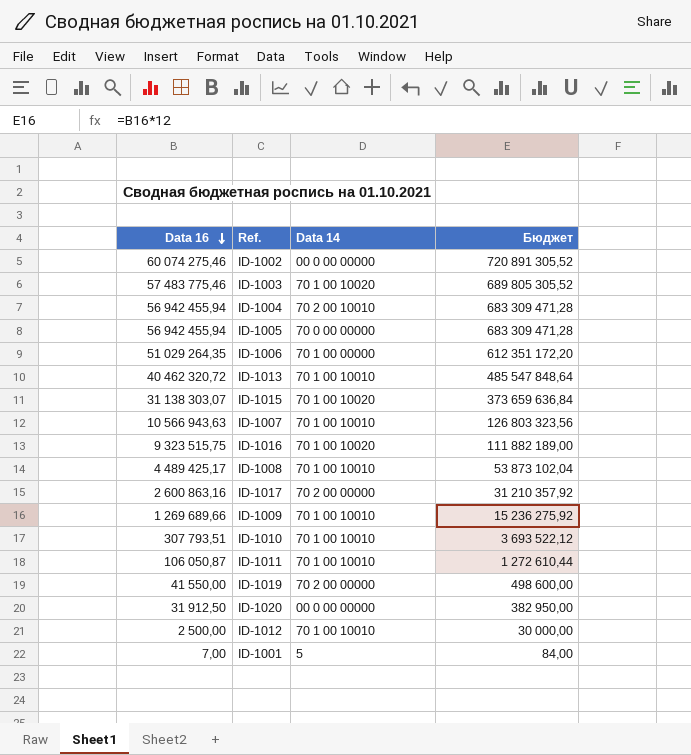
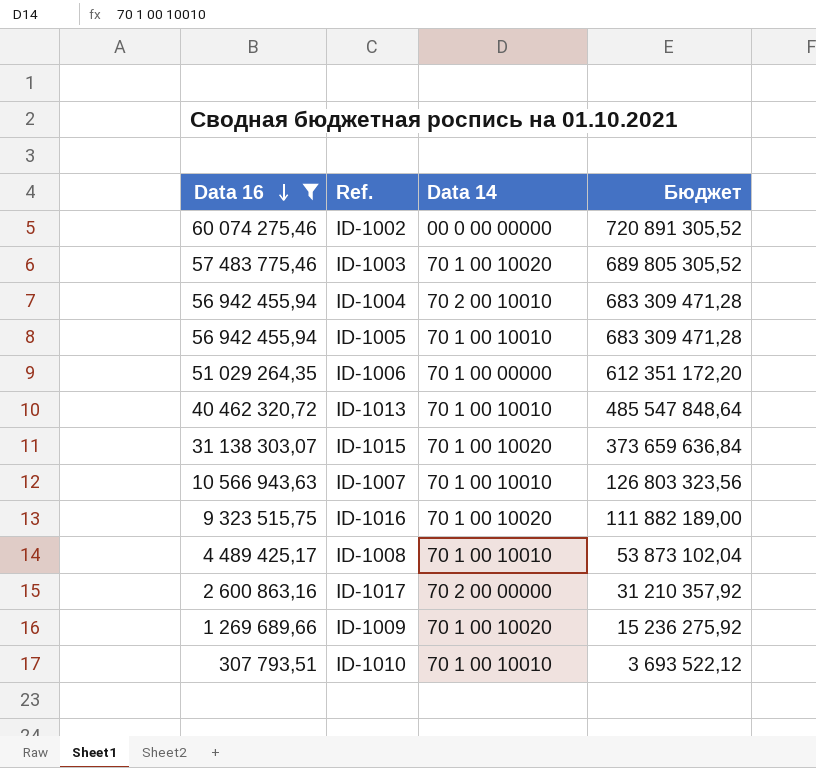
filter: none -> Data 16 >= 307 793,51
ID-1005 | Data 14: 70 0 00 00000 -> 70 1 00 10010
ID-1009 | Data 14: 70 1 00 10010 -> 70 1 00 10020

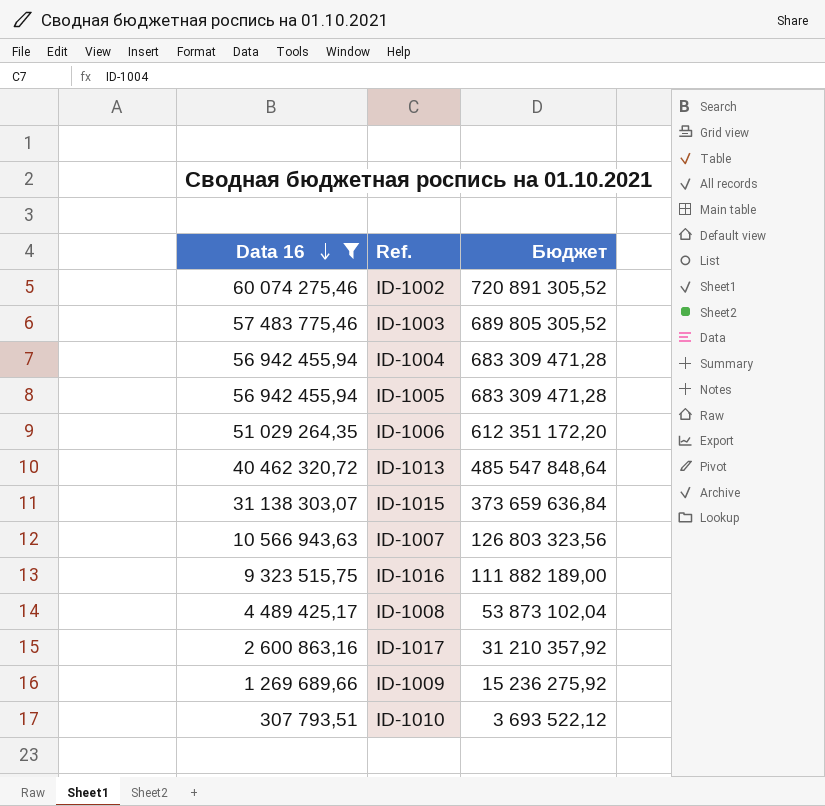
column Data 14 | position: 3 -> none

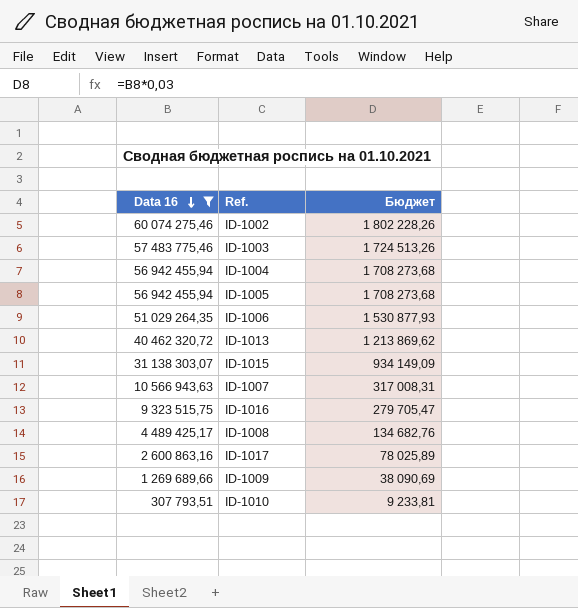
column Бюджет | formula: [Data 16] * 12 -> [Data 16] * 0,03

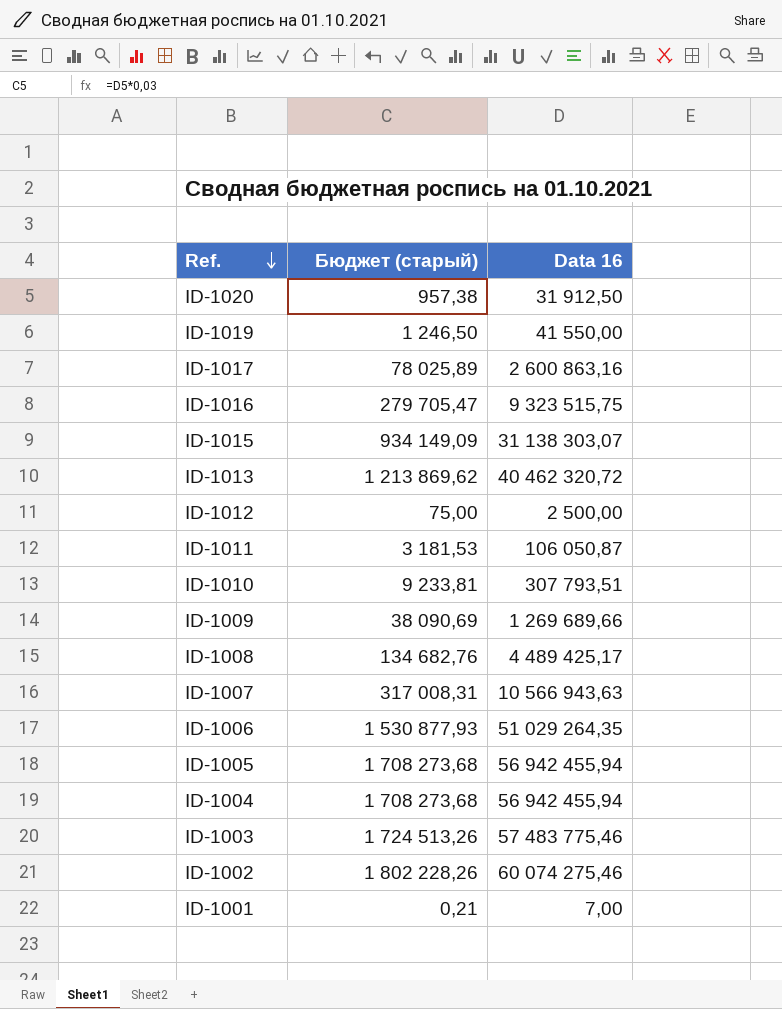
filter: Data 16 >= 307 793,51 -> none
row order: Data 16 descending -> Ref. descending
column name: Бюджет -> Бюджет (старый)
column Data 16 | position: 1 -> 3

